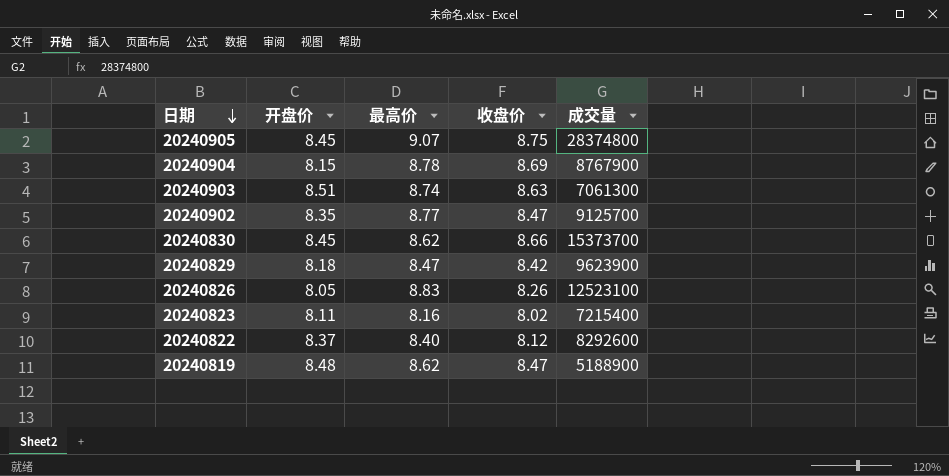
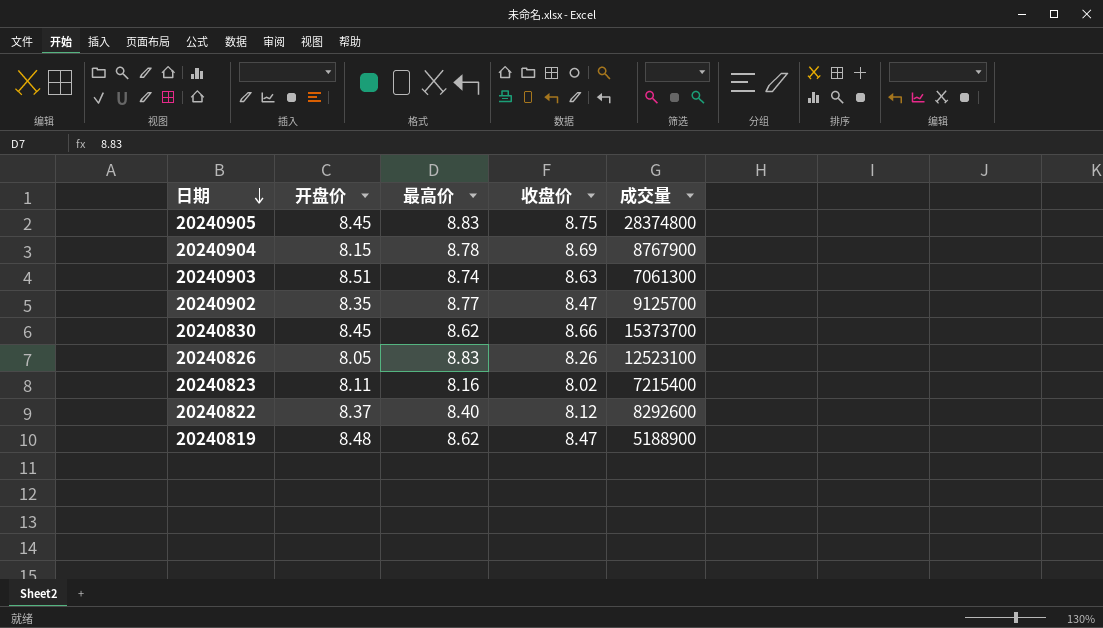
row 20240829: 8.18 | 8.47 | 8.42 | 9623900 -> none
20240905 | 最高价: 9.07 -> 8.83

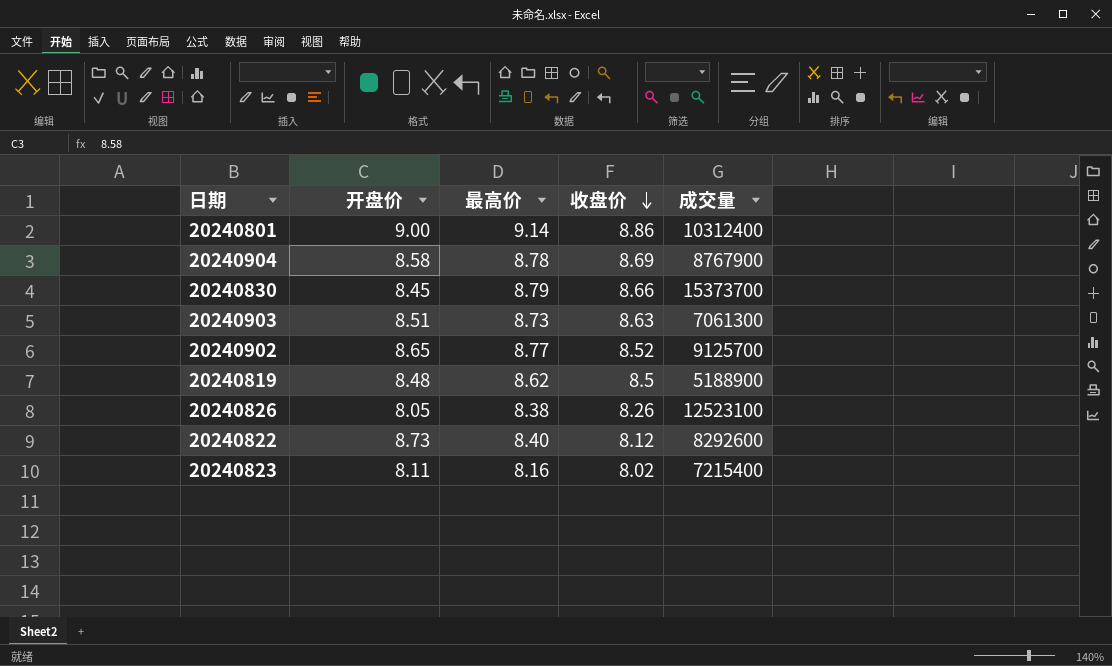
row order: 日期 descending -> 收盘价 descending
row 20240905: 8.45 | 8.83 | 8.75 | 28374800 -> none
row 20240801: none -> 9.00 | 9.14 | 8.86 | 10312400
20240904 | 开盘价: 8.15 -> 8.58
20240830 | 最高价: 8.62 -> 8.79
20240903 | 最高价: 8.74 -> 8.73
20240902 | 开盘价: 8.35 -> 8.65
20240902 | 收盘价: 8.47 -> 8.52
20240819 | 收盘价: 8.47 -> 8.5
20240826 | 最高价: 8.83 -> 8.38
20240822 | 开盘价: 8.37 -> 8.73

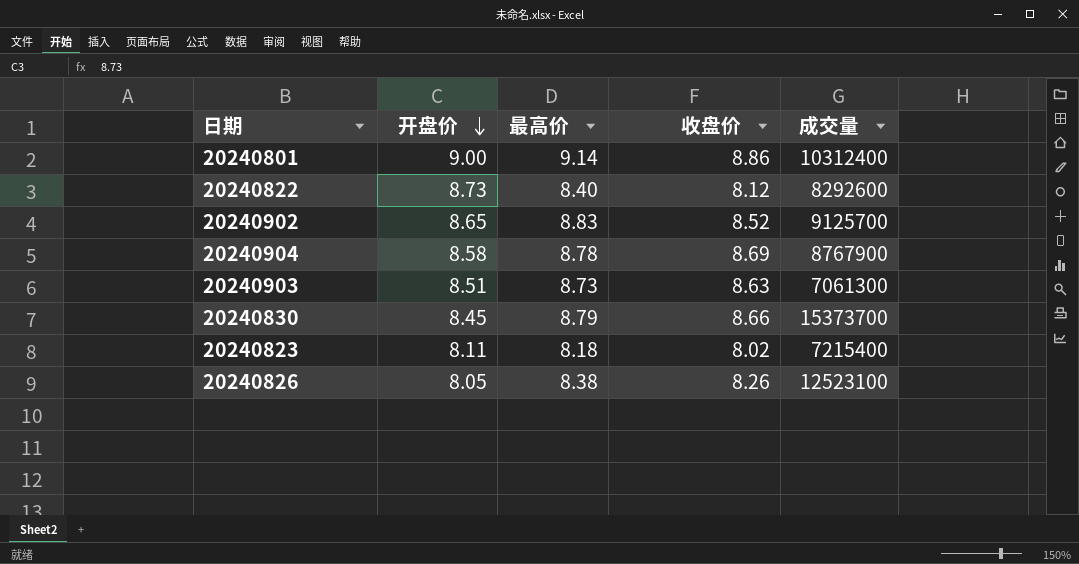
row order: 收盘价 descending -> 开盘价 descending
row 20240819: 8.48 | 8.62 | 8.5 | 5188900 -> none
20240902 | 最高价: 8.77 -> 8.83
20240823 | 最高价: 8.16 -> 8.18

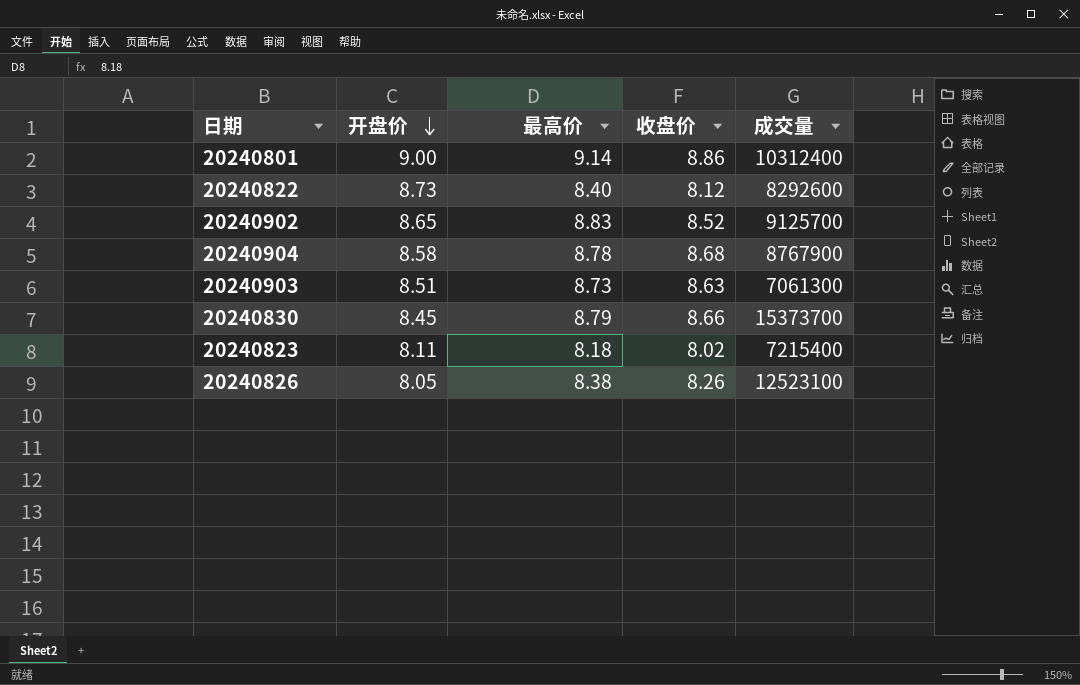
20240904 | 收盘价: 8.69 -> 8.68

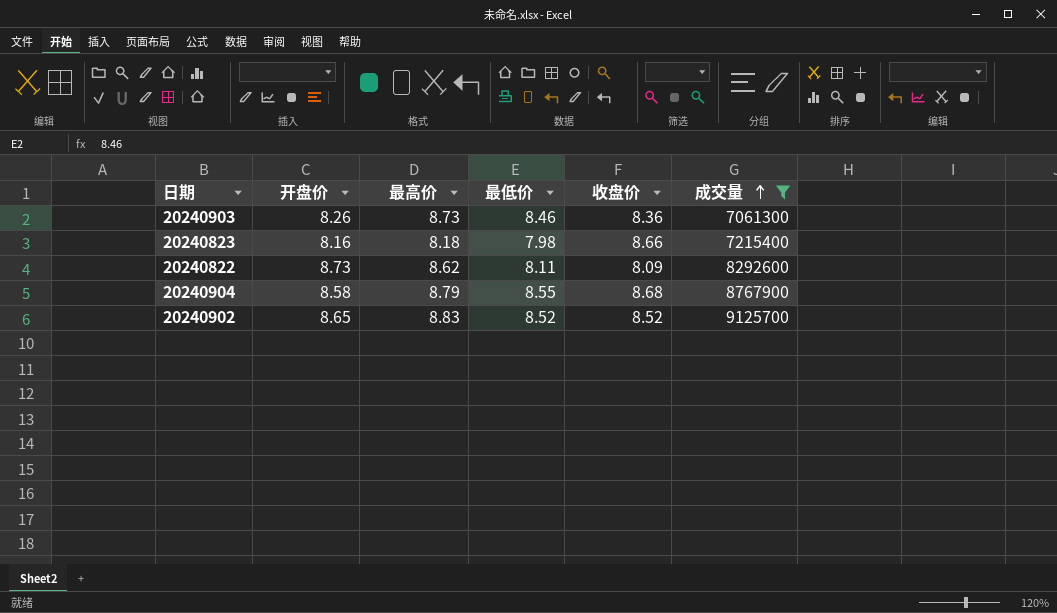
filter: none -> 成交量 <= 9125700
row order: 开盘价 descending -> 成交量 ascending
column 最低价 | position: none -> 4
20240903 | 开盘价: 8.51 -> 8.26
20240903 | 收盘价: 8.63 -> 8.36
20240823 | 开盘价: 8.11 -> 8.16
20240823 | 收盘价: 8.02 -> 8.66
20240822 | 最高价: 8.40 -> 8.62
20240822 | 收盘价: 8.12 -> 8.09
20240904 | 最高价: 8.78 -> 8.79

